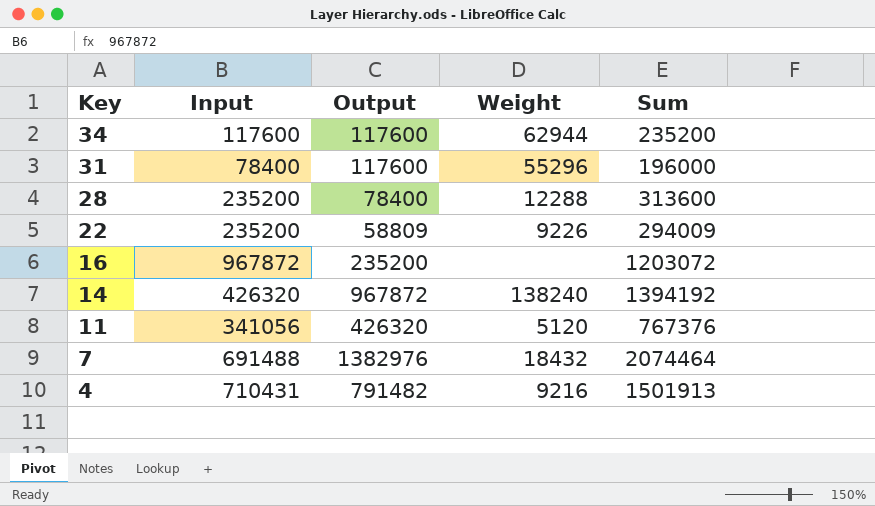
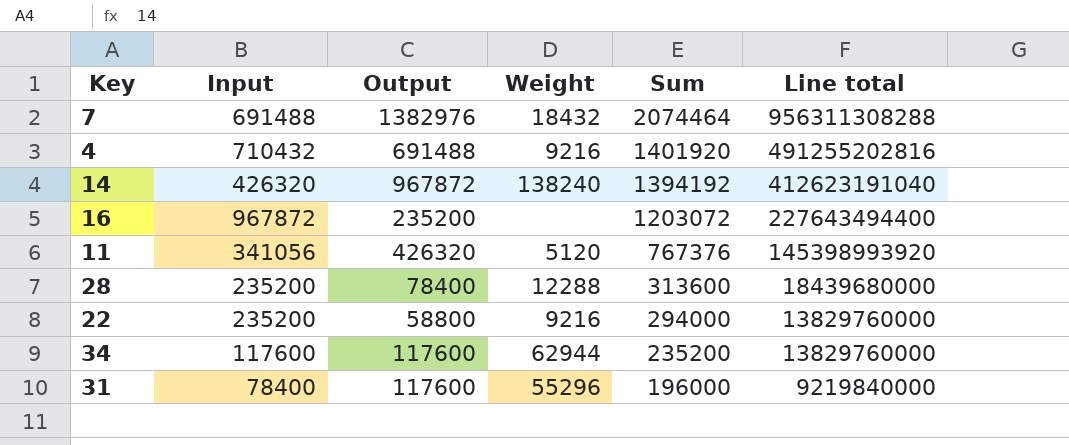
row order: Key descending -> Sum descending
column Line total | formula: none -> [Input] * [Output]
4 | Input: 710431 -> 710432
4 | Output: 791482 -> 691488
4 | Sum: 1501913 -> 1401920
22 | Output: 58809 -> 58800
22 | Weight: 9226 -> 9216
22 | Sum: 294009 -> 294000

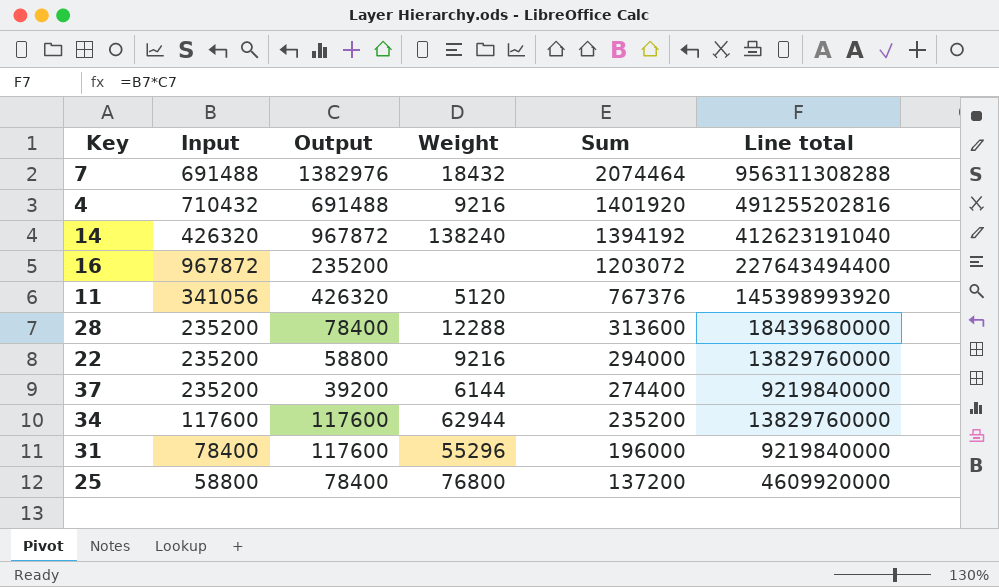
row 37: none -> 235200 | 39200 | 6144 | 274400 | 9219840000
row 25: none -> 58800 | 78400 | 76800 | 137200 | 4609920000

